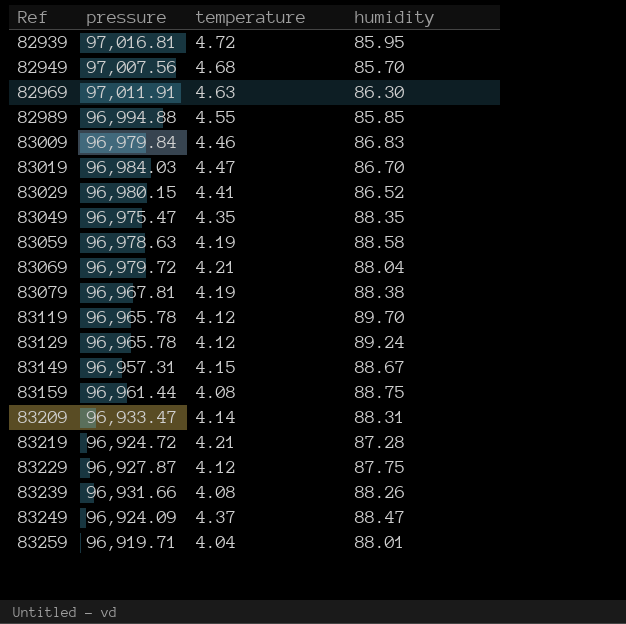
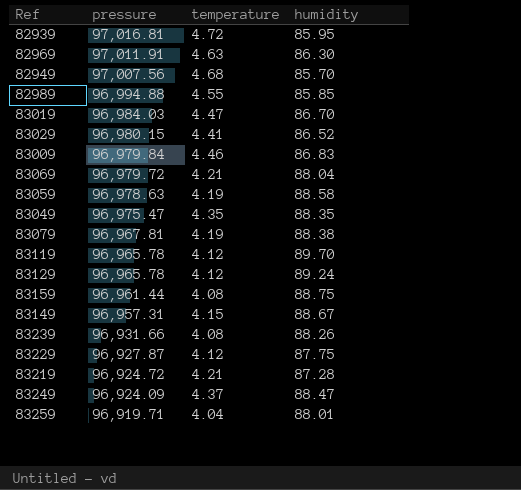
row order: Ref ascending -> pressure descending
row 83209: 96,933.47 | 4.14 | 88.31 -> none

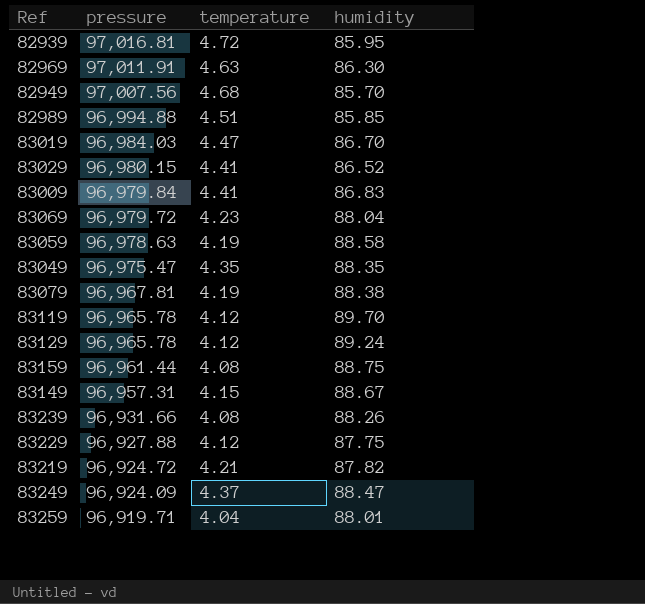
82989 | temperature: 4.55 -> 4.51
83009 | temperature: 4.46 -> 4.41
83069 | temperature: 4.21 -> 4.23
83229 | pressure: 96,927.87 -> 96,927.88
83219 | humidity: 87.28 -> 87.82

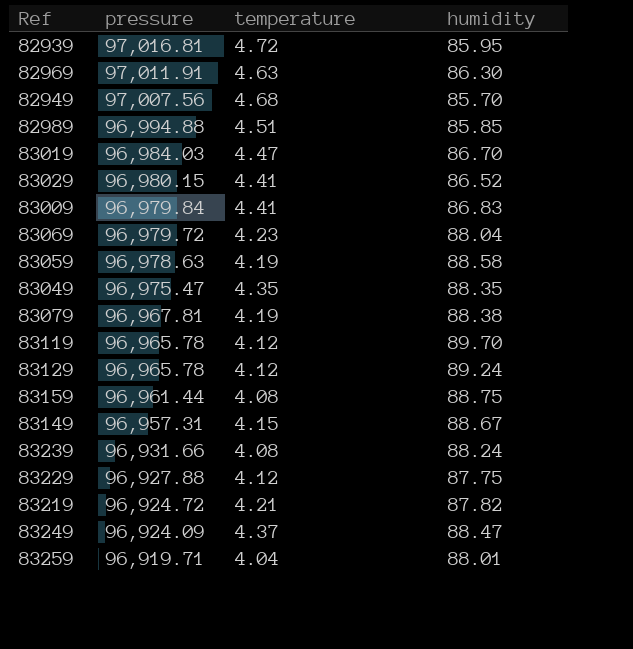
83239 | humidity: 88.26 -> 88.24

